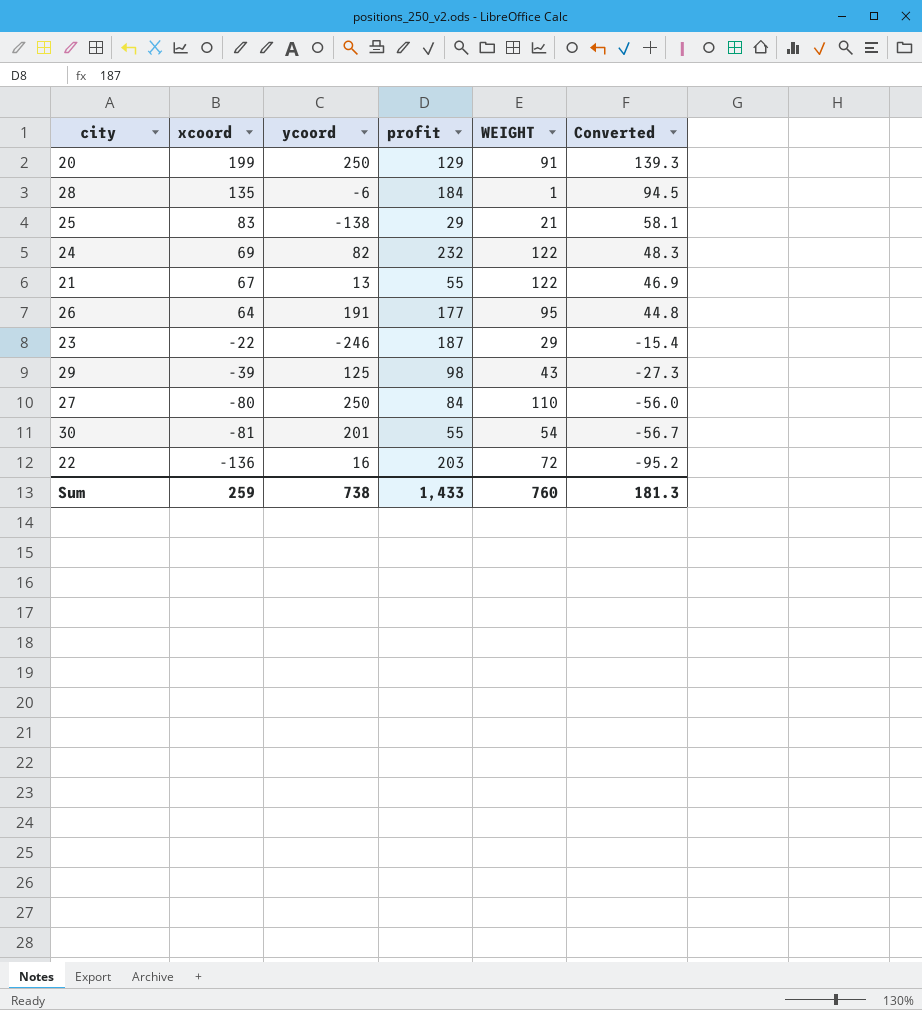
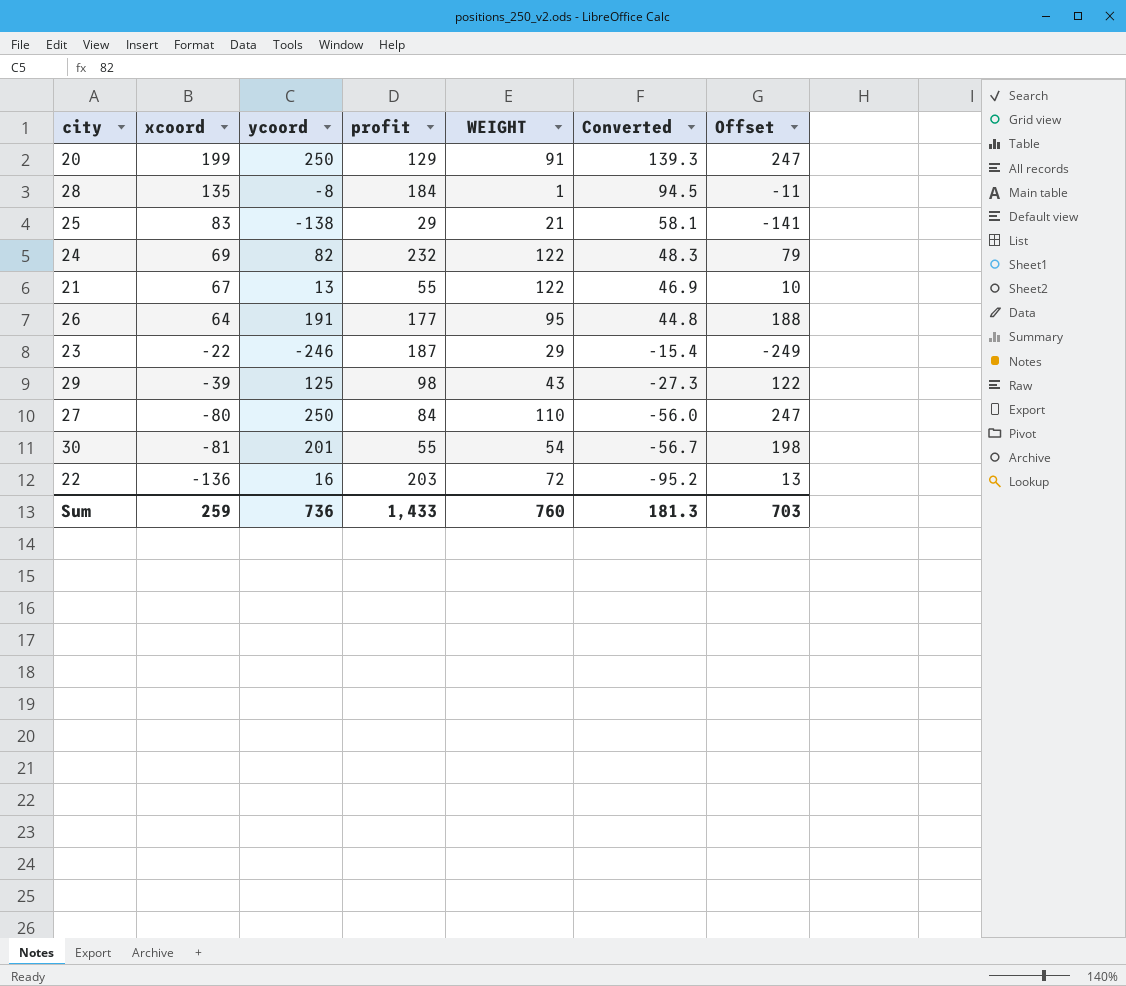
column Offset | formula: none -> [ycoord] - 3
28 | ycoord: -6 -> -8
Sum | ycoord: 738 -> 736

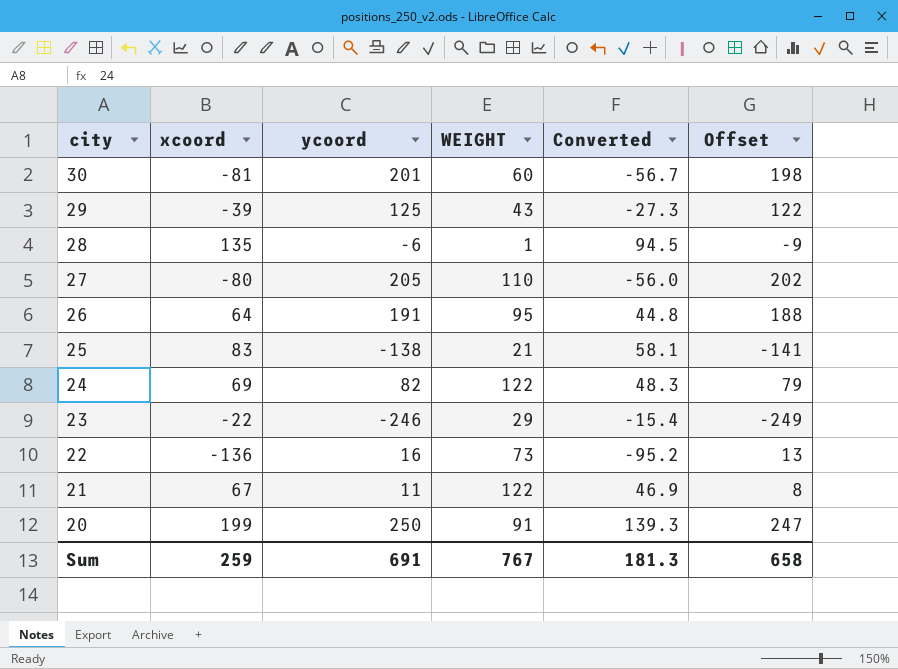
row order: xcoord descending -> city descending
column profit | position: 4 -> none
30 | WEIGHT: 54 -> 60
28 | ycoord: -8 -> -6
28 | Offset: -11 -> -9
27 | ycoord: 250 -> 205
27 | Offset: 247 -> 202
22 | WEIGHT: 72 -> 73
21 | ycoord: 13 -> 11
21 | Offset: 10 -> 8
Sum | ycoord: 736 -> 691
Sum | WEIGHT: 760 -> 767
Sum | Offset: 703 -> 658

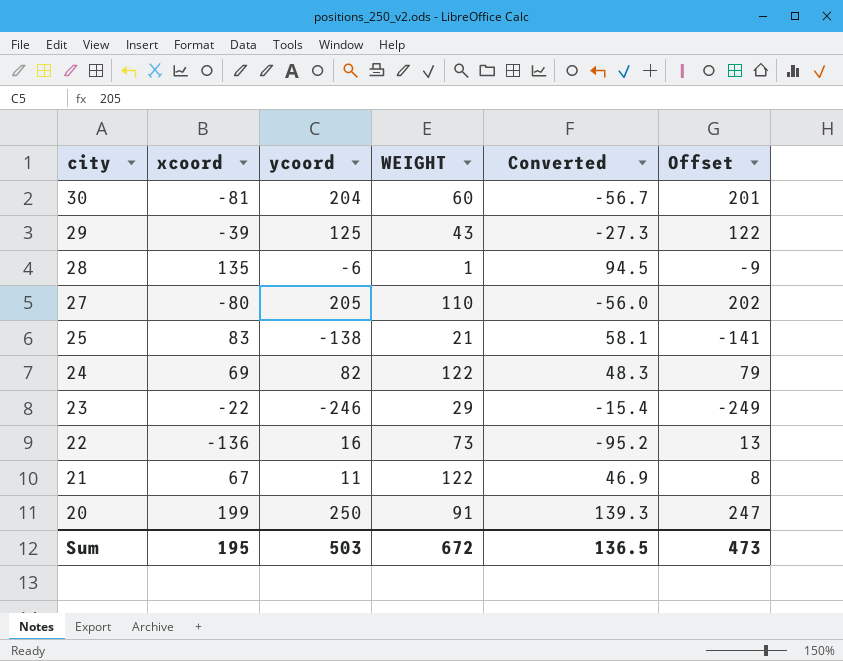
row 26: 64 | 191 | 95 | 44.8 | 188 -> none
30 | ycoord: 201 -> 204
30 | Offset: 198 -> 201
Sum | xcoord: 259 -> 195
Sum | ycoord: 691 -> 503
Sum | WEIGHT: 767 -> 672
Sum | Converted: 181.3 -> 136.5
Sum | Offset: 658 -> 473

